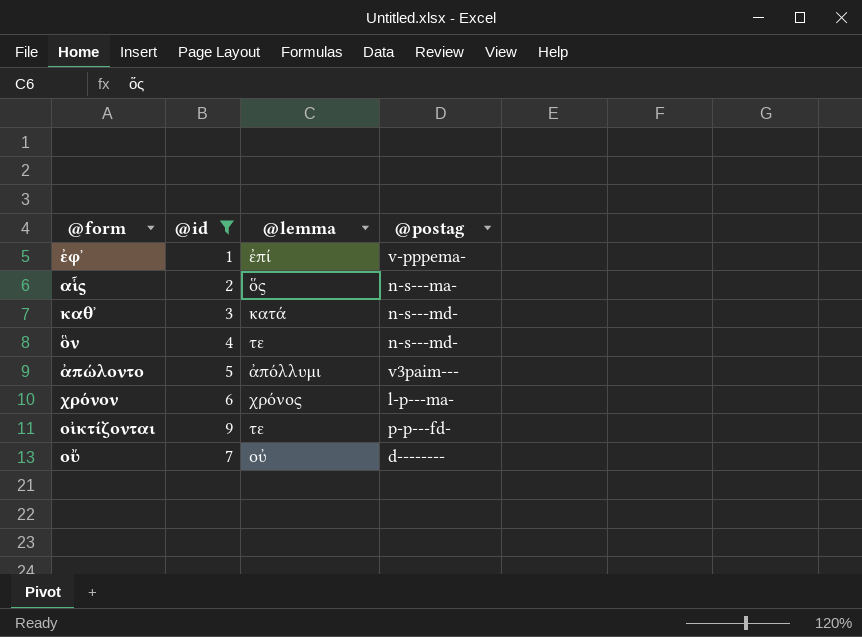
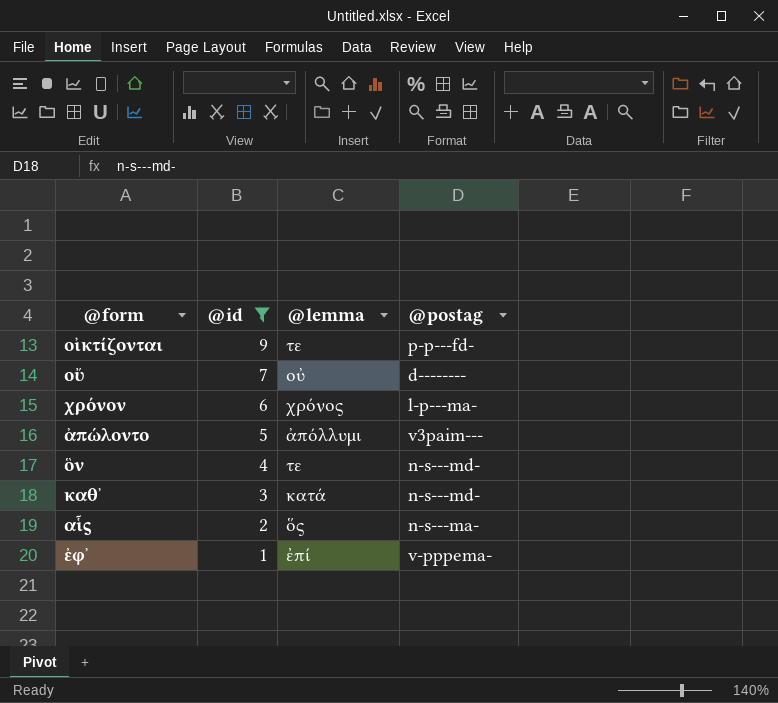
row order: none -> @id descending

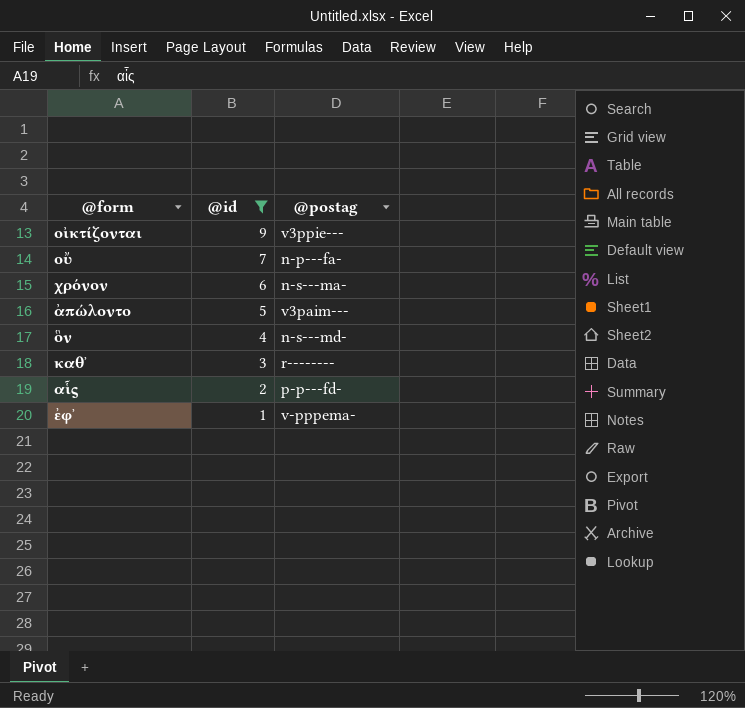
column @lemma | position: 3 -> none
οἰκτίζονται | @postag: p-p---fd- -> v3ppie---
οὔ | @postag: d-------- -> n-p---fa-
χρόνον | @postag: l-p---ma- -> n-s---ma-
καθ᾽ | @postag: n-s---md- -> r--------
αἷς | @postag: n-s---ma- -> p-p---fd-

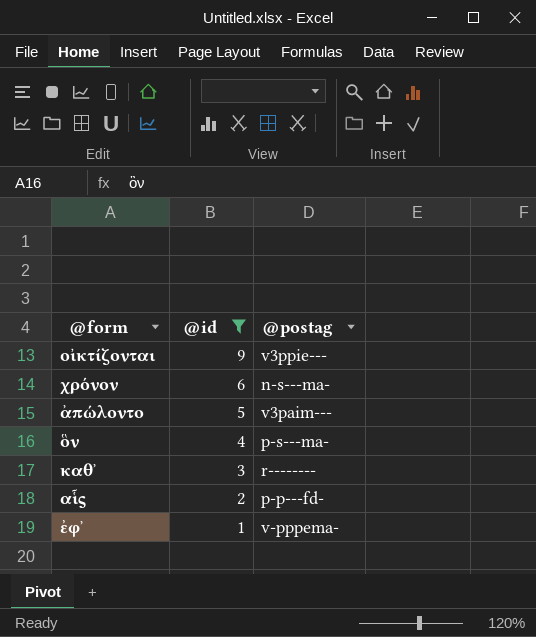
row οὔ: 7 | n-p---fa- -> none
ὃν | @postag: n-s---md- -> p-s---ma-

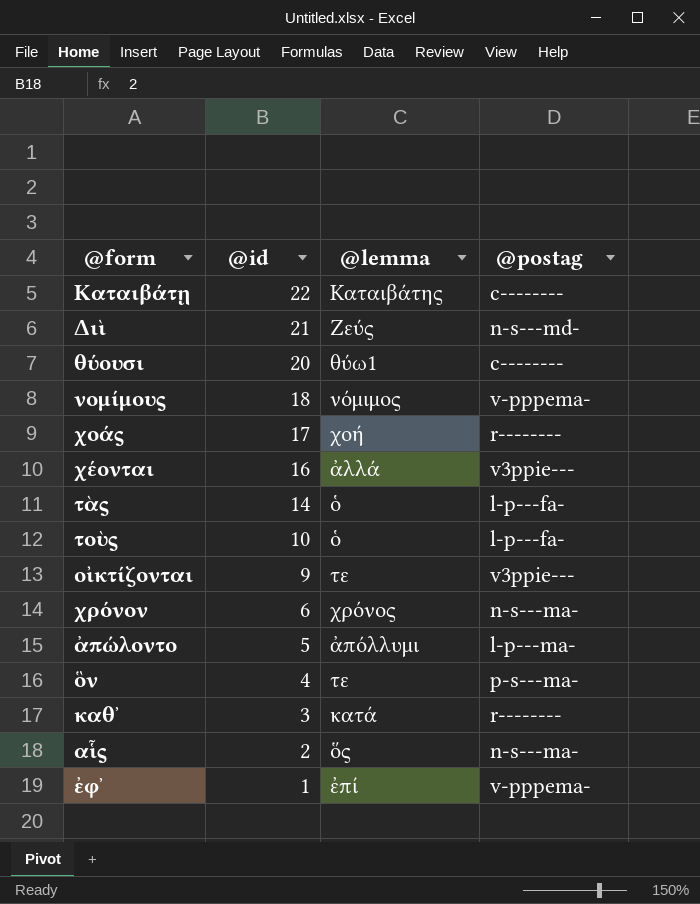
filter: @id <= 9 -> none
column @lemma | position: none -> 3
ἀπώλοντο | @postag: v3paim--- -> l-p---ma-
αἷς | @postag: p-p---fd- -> n-s---ma-

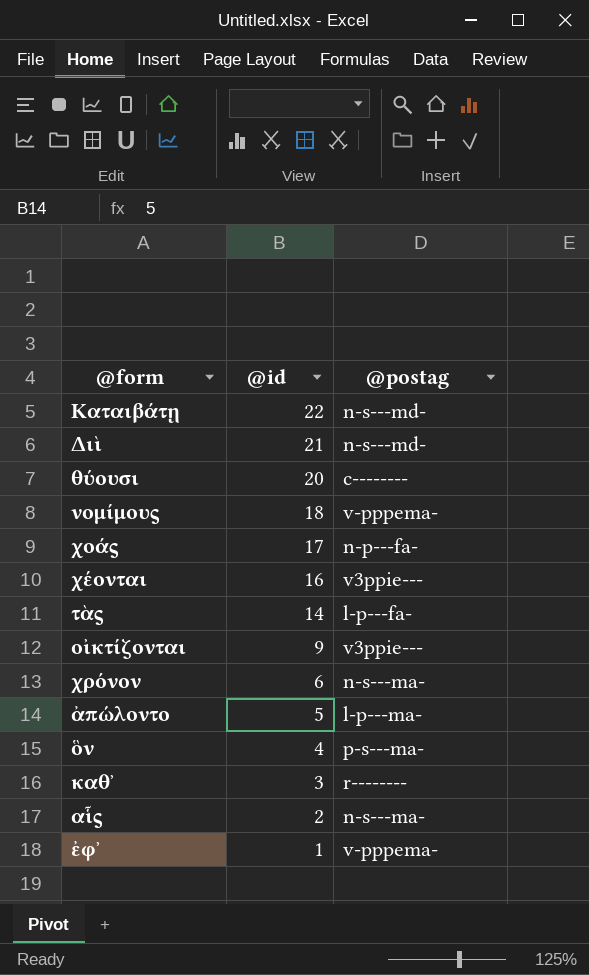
column @lemma | position: 3 -> none
row τοὺς: 10 | ὁ | l-p---fa- -> none
Καταιβάτῃ | @postag: c-------- -> n-s---md-
χοάς | @postag: r-------- -> n-p---fa-

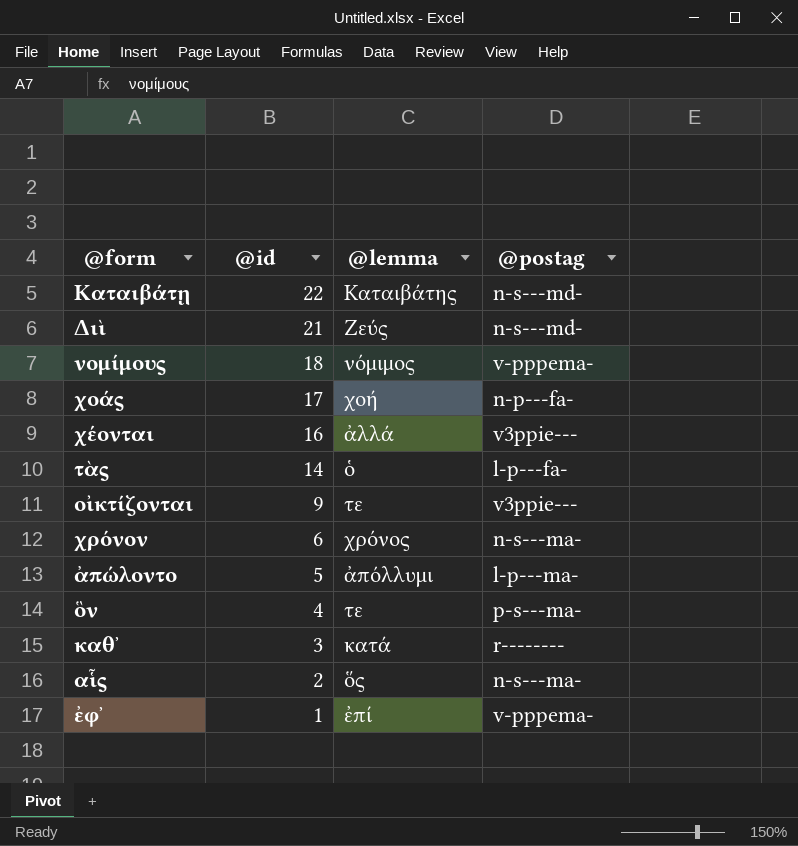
column @lemma | position: none -> 3
row θύουσι: 20 | c-------- -> none

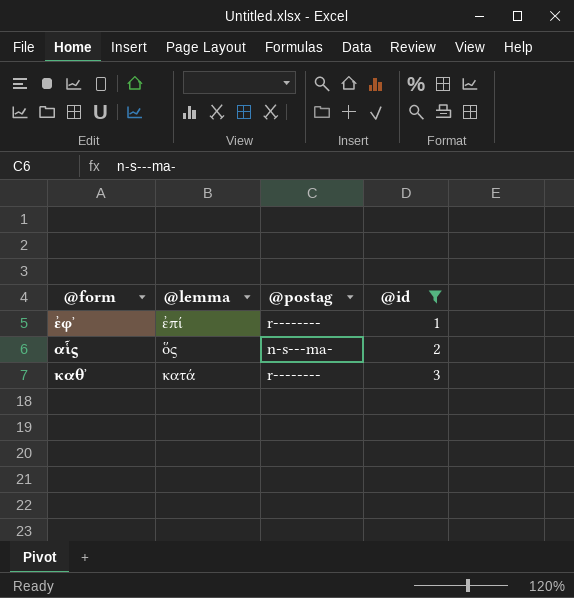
filter: none -> @id <= 3
row order: @id descending -> @id ascending
column @id | position: 2 -> 4
ἐφ᾽ | @postag: v-pppema- -> r--------

